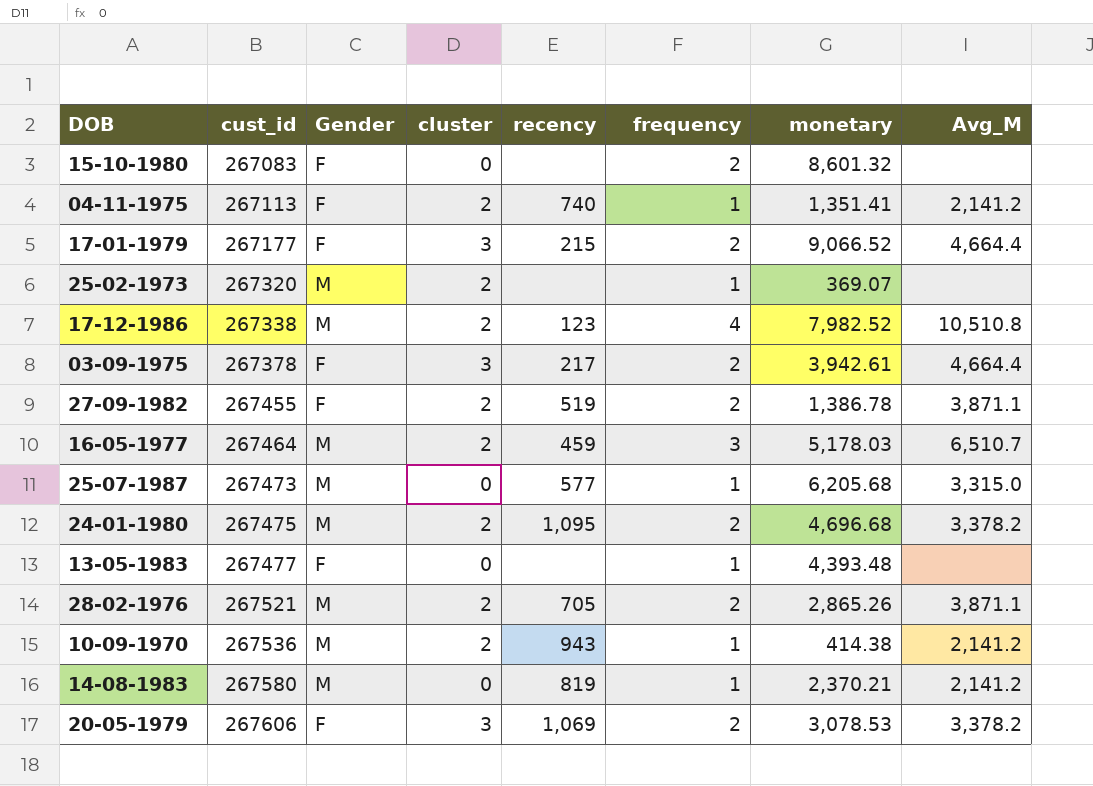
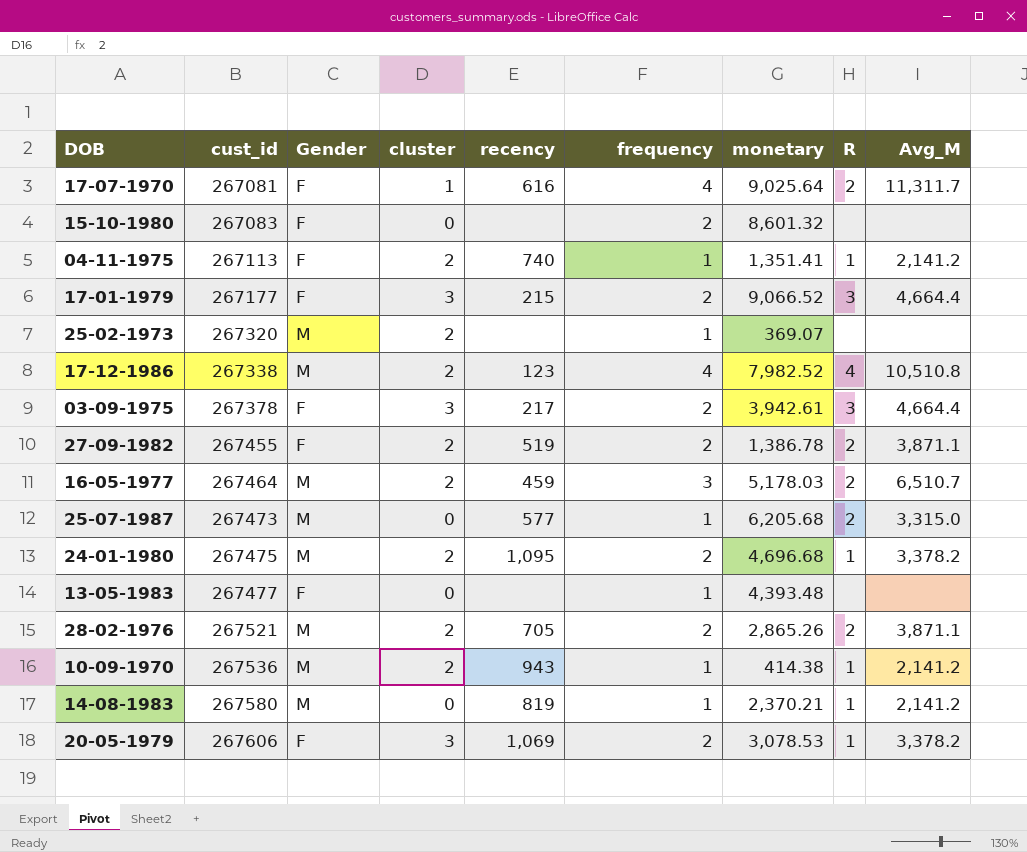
column R | position: none -> 8
row 17-07-1970: none -> 267081 | F | 1 | 616 | 4 | 9,025.64 | 2 | 11,311.7

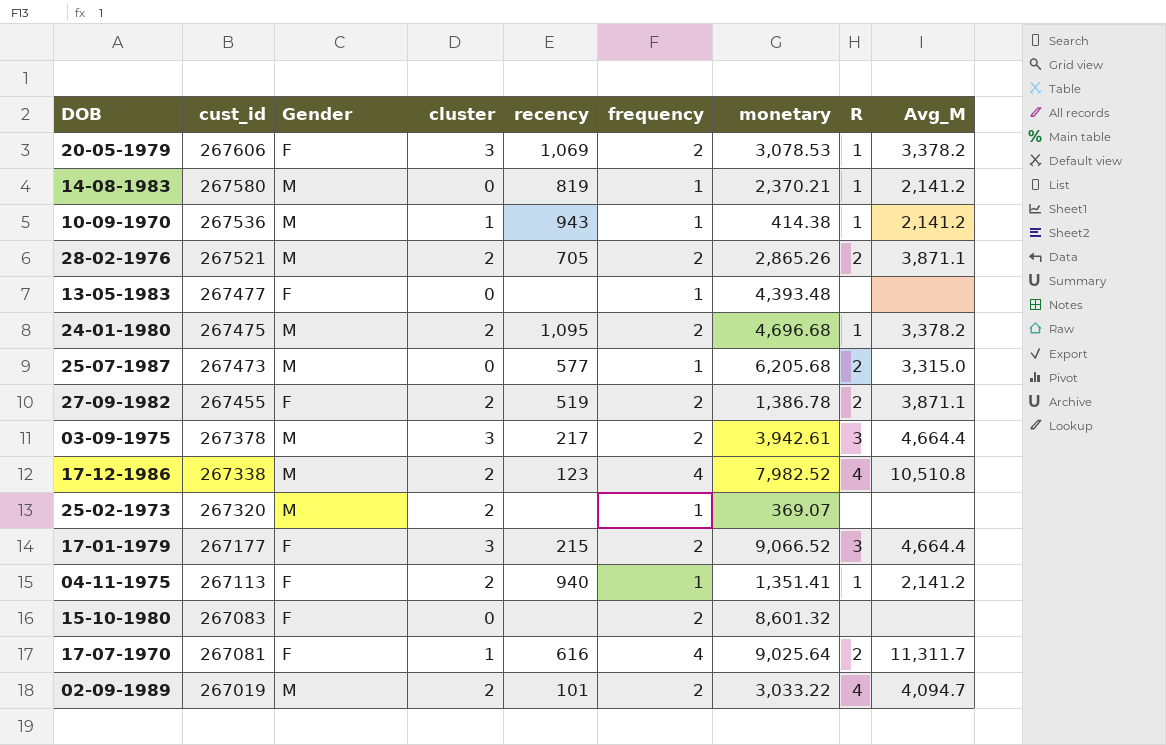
row order: cust_id ascending -> cust_id descending
row 16-05-1977: 267464 | M | 2 | 459 | 3 | 5,178.03 | 2 | 6,510.7 -> none
10-09-1970 | cluster: 2 -> 1
03-09-1975 | Gender: F -> M
04-11-1975 | recency: 740 -> 940
row 02-09-1989: none -> 267019 | M | 2 | 101 | 2 | 3,033.22 | 4 | 4,094.7

